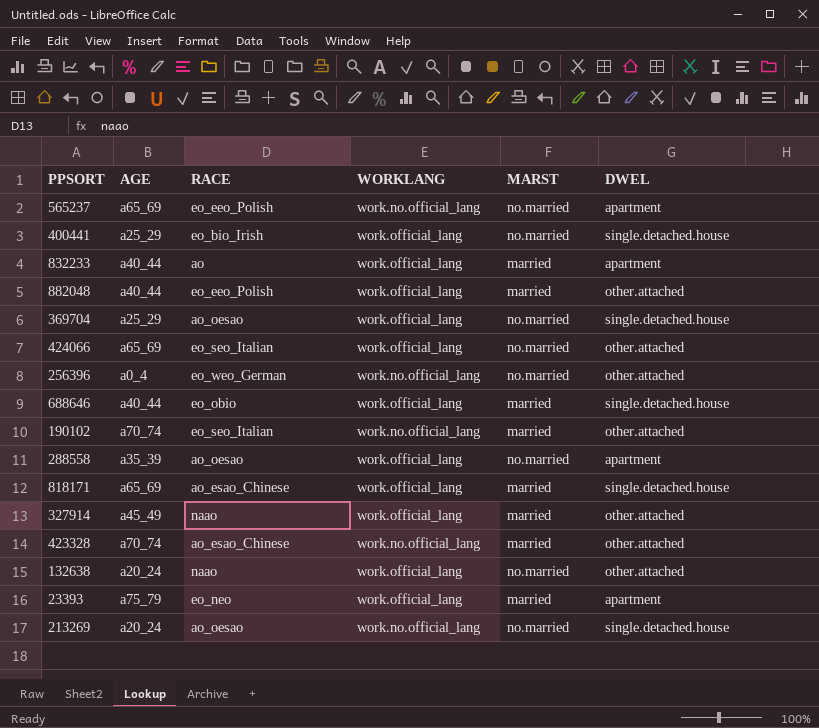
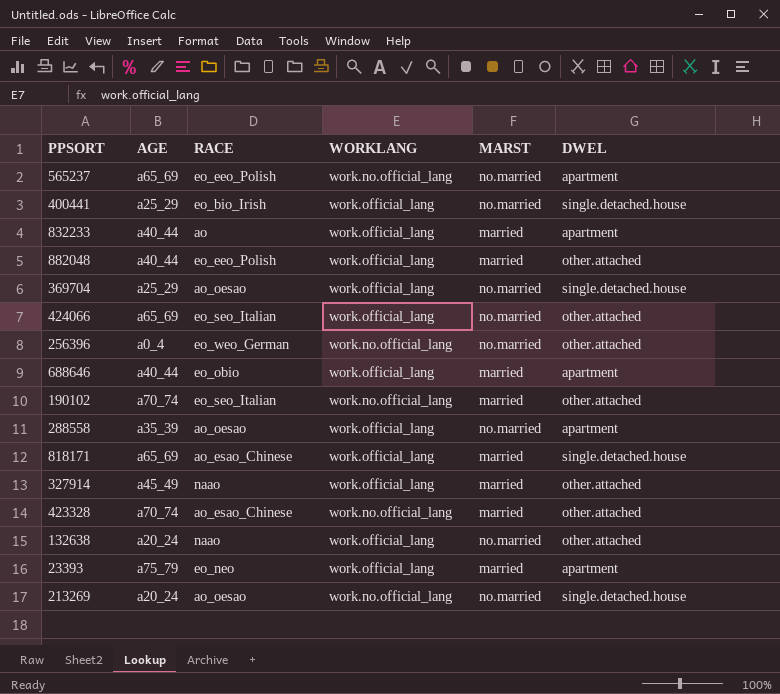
688646 | DWEL: single.detached.house -> apartment

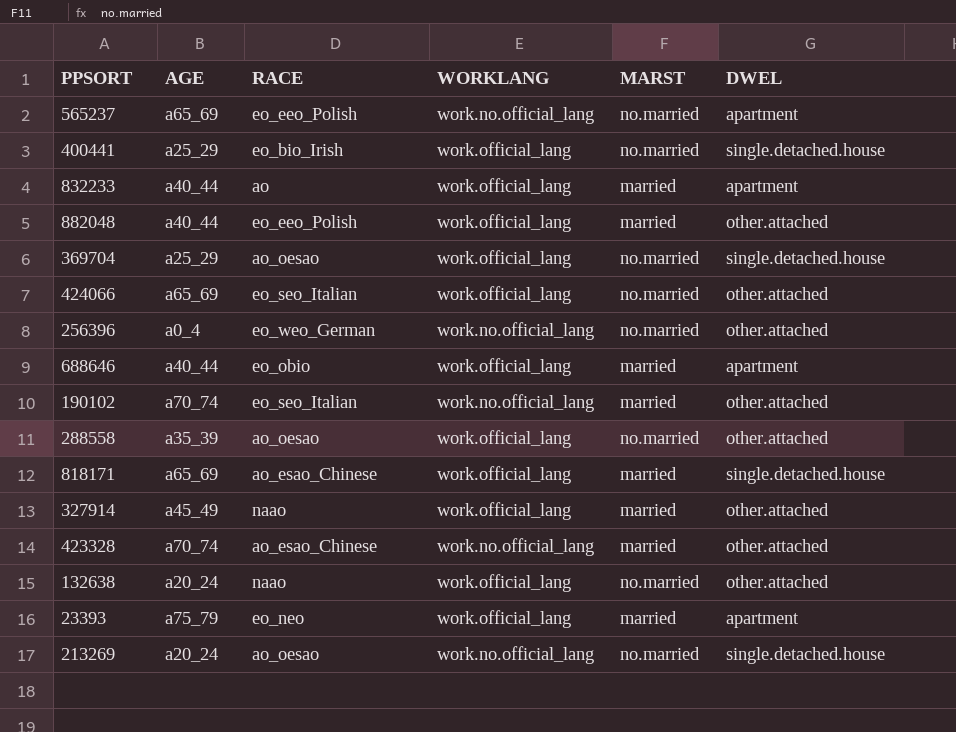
288558 | DWEL: apartment -> other.attached

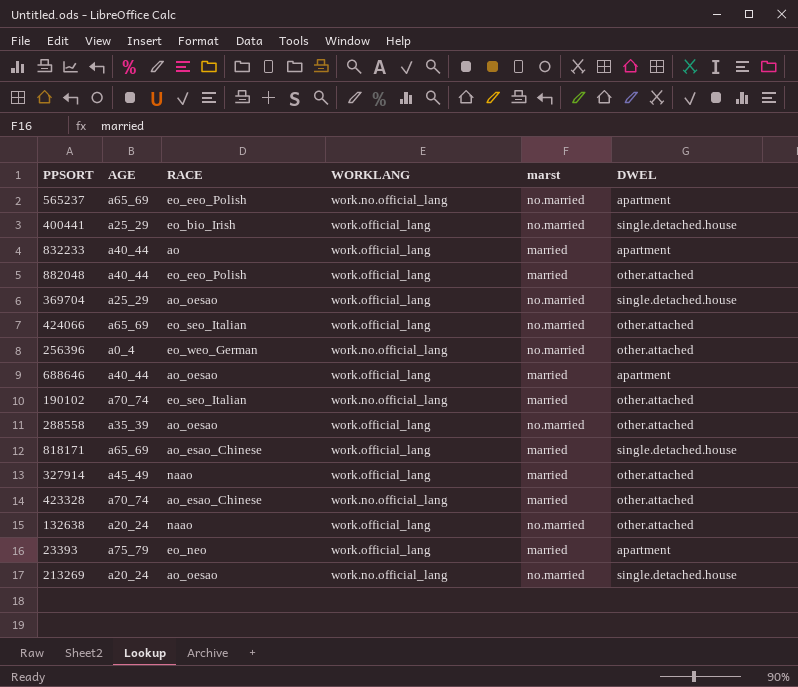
column name: MARST -> marst
688646 | RACE: eo_obio -> ao_oesao

